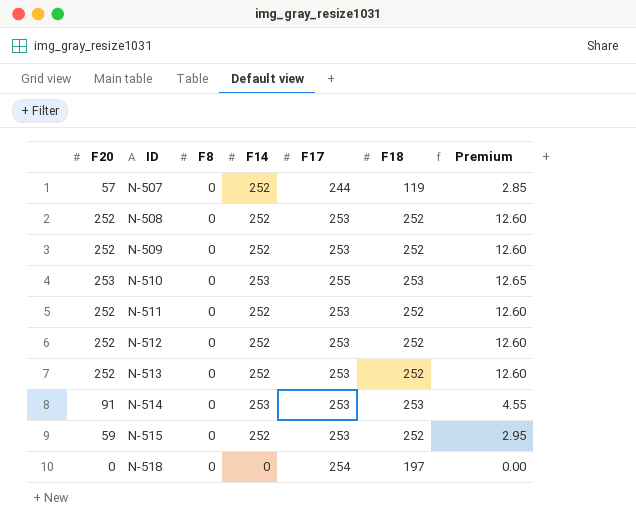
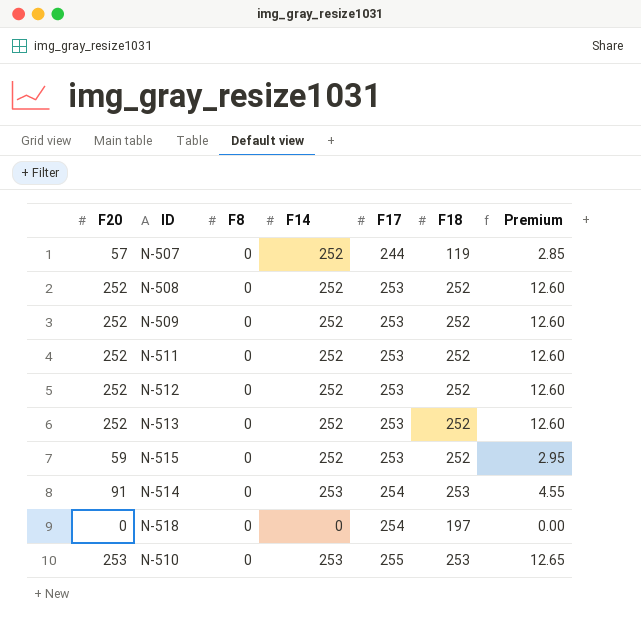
row order: ID ascending -> F17 ascending
N-514 | F17: 253 -> 254

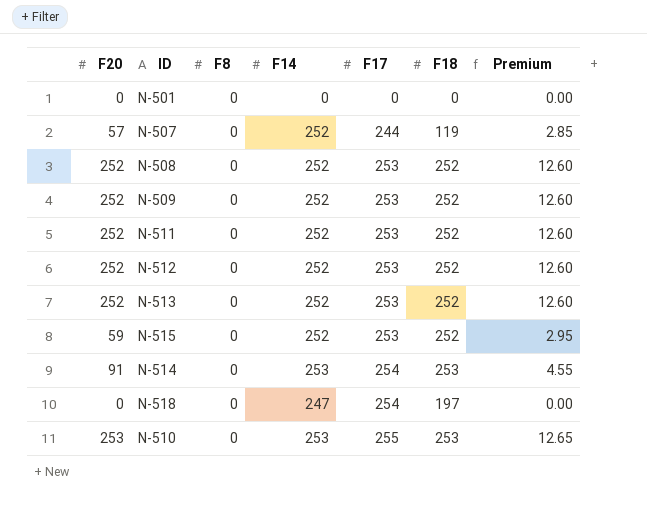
row N-501: none -> 0 | 0 | 0 | 0 | 0 | 0.00
N-518 | F14: 0 -> 247

